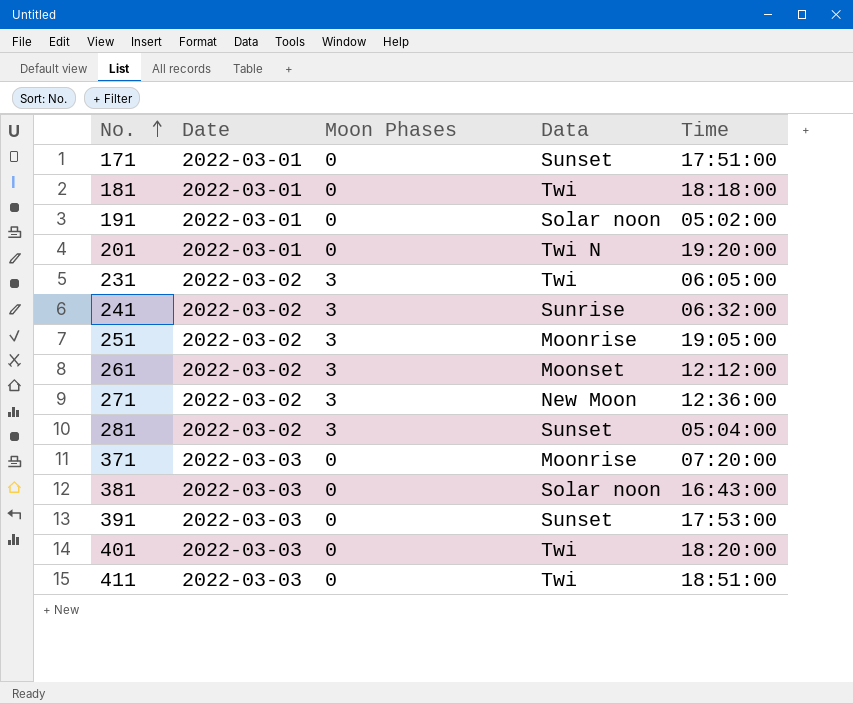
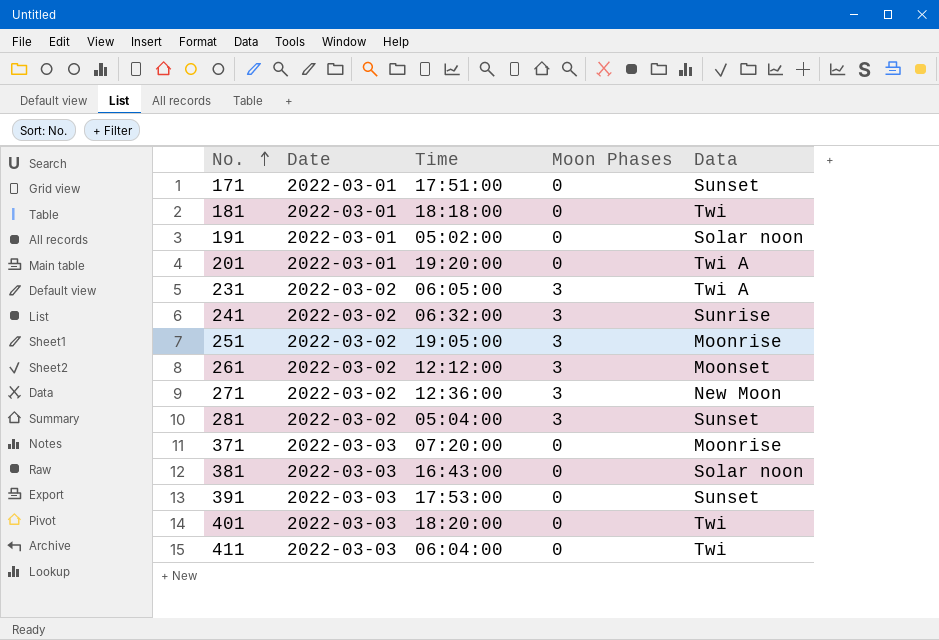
column Time | position: 5 -> 3
201 | Data: Twi N -> Twi A
231 | Data: Twi -> Twi A
411 | Time: 18:51:00 -> 06:04:00

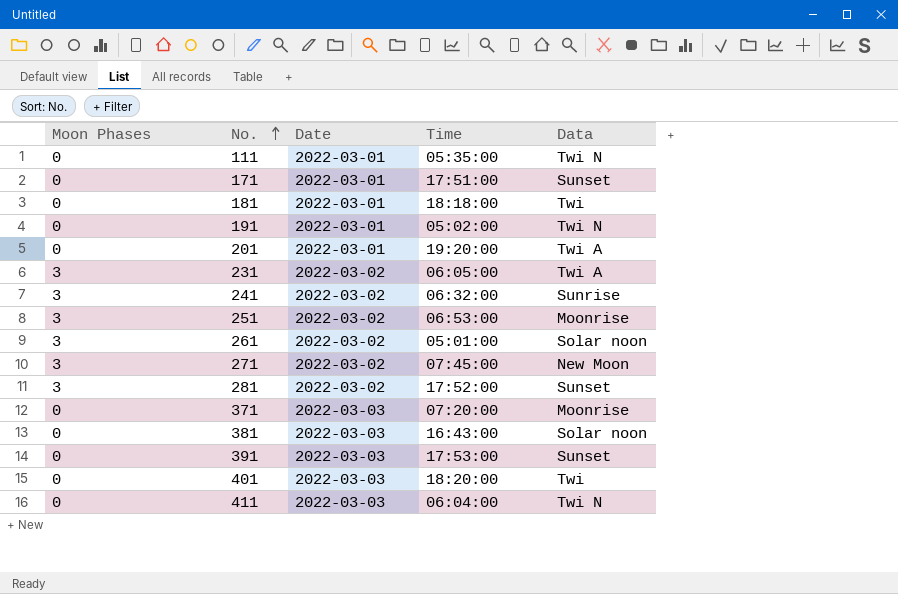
column Moon Phases | position: 4 -> 1
row 111: none -> 0 | 2022-03-01 | 05:35:00 | Twi N
191 | Data: Solar noon -> Twi N
251 | Time: 19:05:00 -> 06:53:00
261 | Time: 12:12:00 -> 05:01:00
261 | Data: Moonset -> Solar noon
271 | Time: 12:36:00 -> 07:45:00
281 | Time: 05:04:00 -> 17:52:00
411 | Data: Twi -> Twi N

